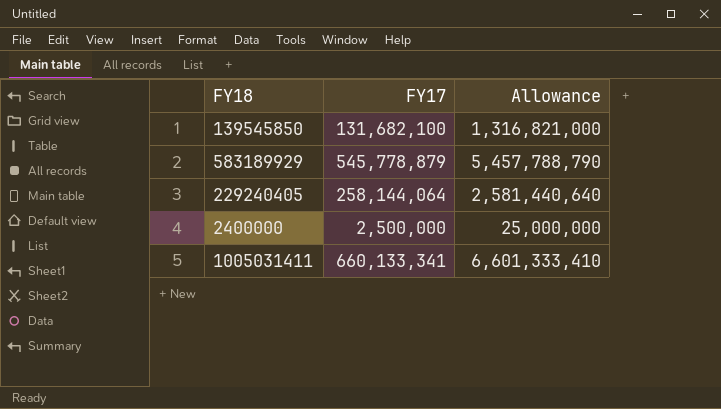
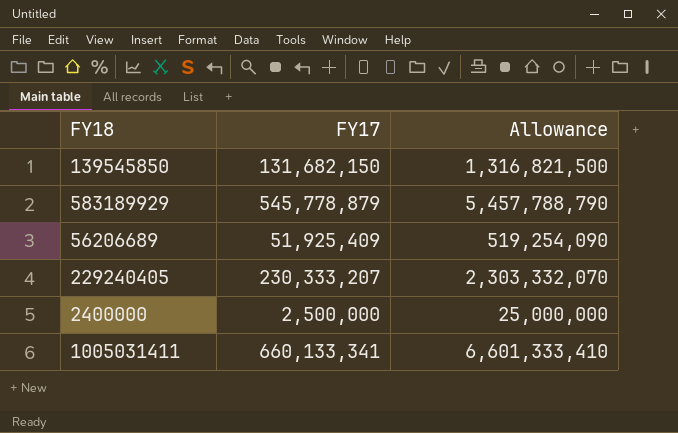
139545850 | FY17: 131,682,100 -> 131,682,150
139545850 | Allowance: 1,316,821,000 -> 1,316,821,500
row 56206689: none -> 51,925,409 | 519,254,090
229240405 | FY17: 258,144,064 -> 230,333,207
229240405 | Allowance: 2,581,440,640 -> 2,303,332,070

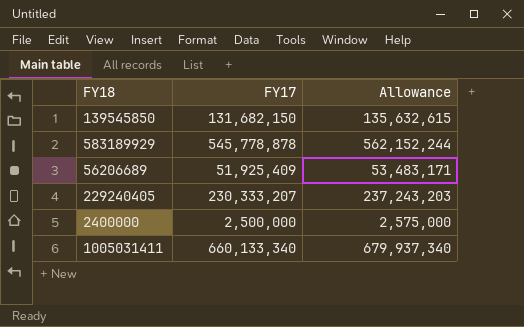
column Allowance | formula: [FY17] * 10 -> [FY17] * 1.03
583189929 | FY17: 545,778,879 -> 545,778,878
1005031411 | FY17: 660,133,341 -> 660,133,340

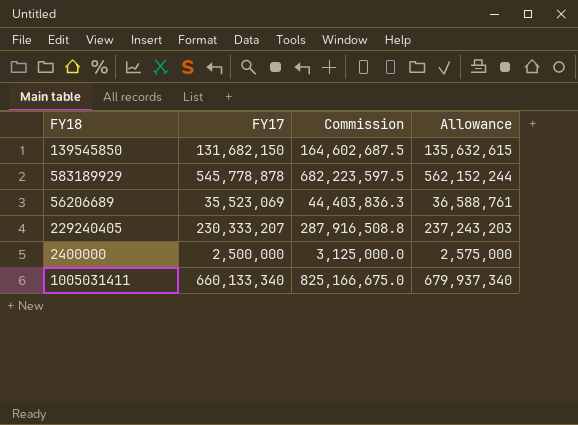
column Commission | formula: none -> [FY17] * 1.25
56206689 | FY17: 51,925,409 -> 35,523,069
56206689 | Allowance: 53,483,171 -> 36,588,761

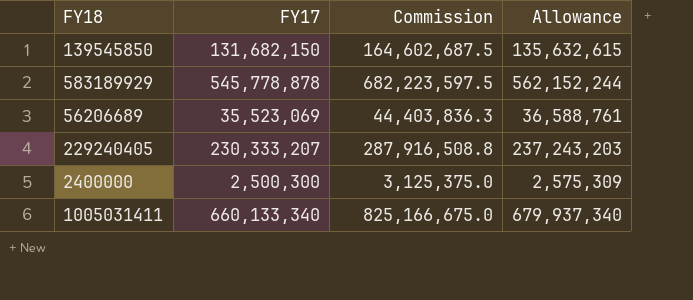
2400000 | FY17: 2,500,000 -> 2,500,300
2400000 | Commission: 3,125,000.0 -> 3,125,375.0
2400000 | Allowance: 2,575,000 -> 2,575,309

